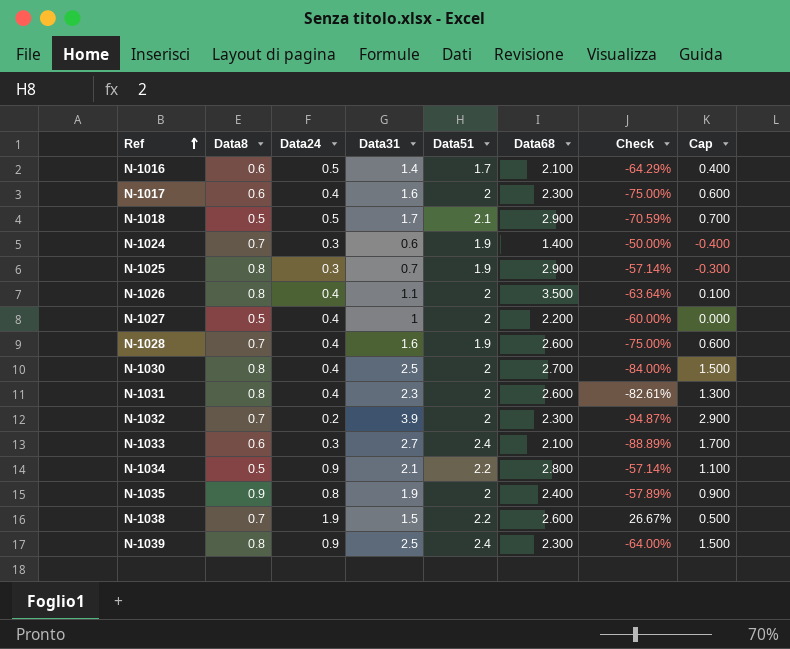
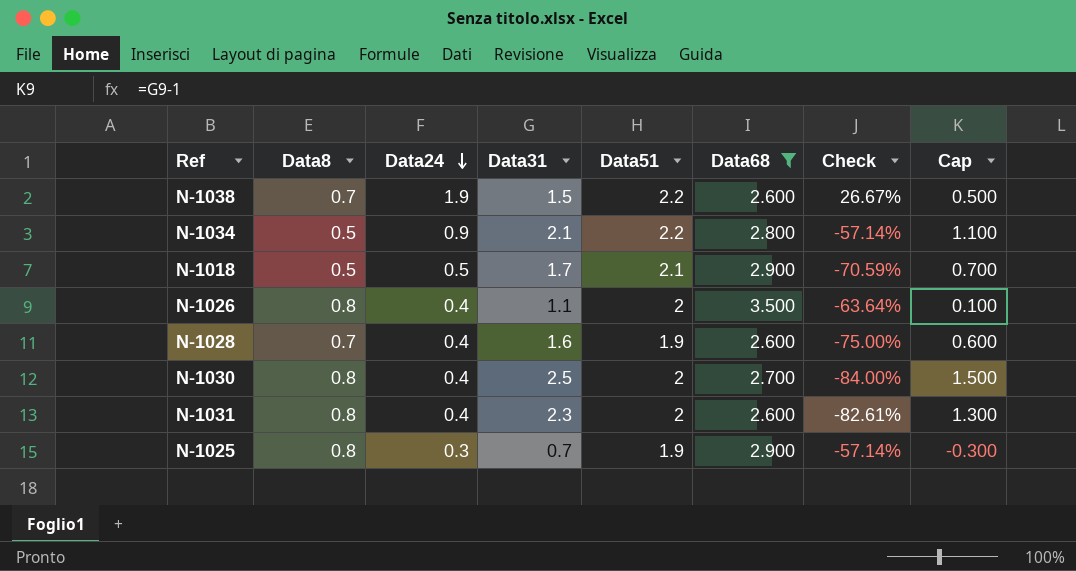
filter: none -> Data68 >= 2.600
row order: Ref ascending -> Data24 descending

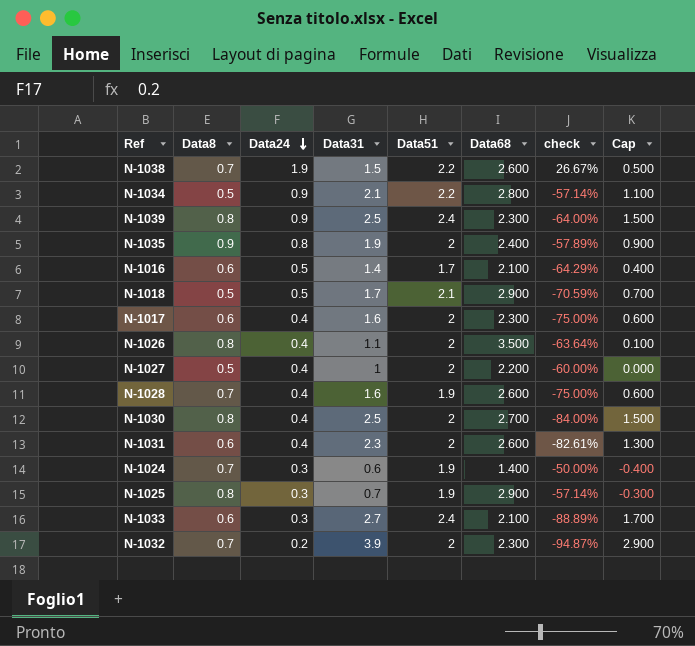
filter: Data68 >= 2.600 -> none
column name: Check -> check
N-1031 | Data8: 0.8 -> 0.6

